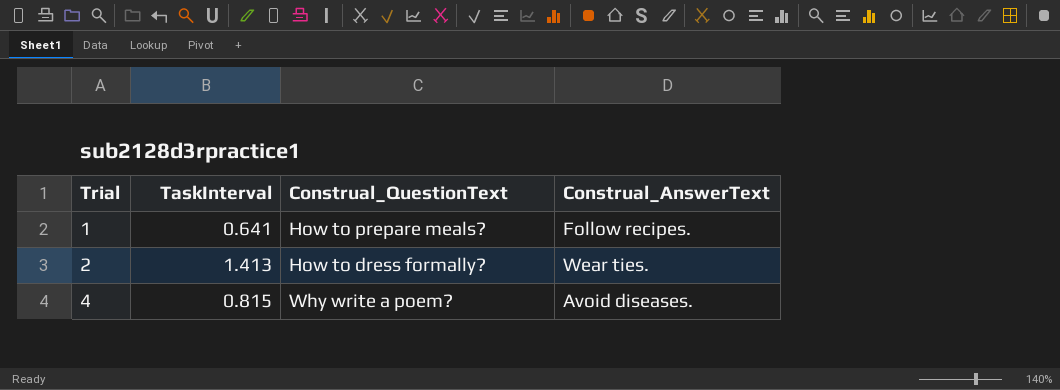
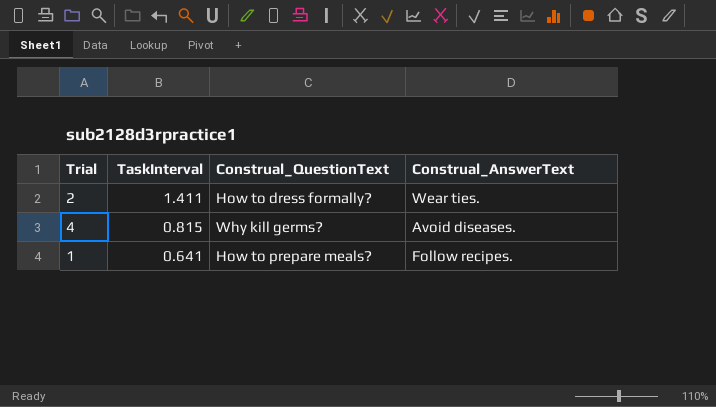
row order: Trial ascending -> TaskInterval descending
2 | TaskInterval: 1.413 -> 1.411
4 | Construal_QuestionText: Why write a poem? -> Why kill germs?

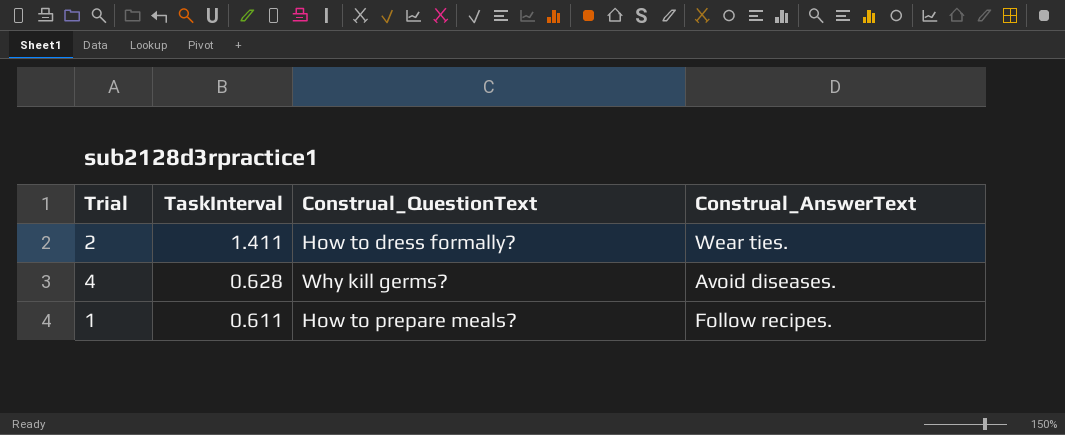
4 | TaskInterval: 0.815 -> 0.628
1 | TaskInterval: 0.641 -> 0.611

